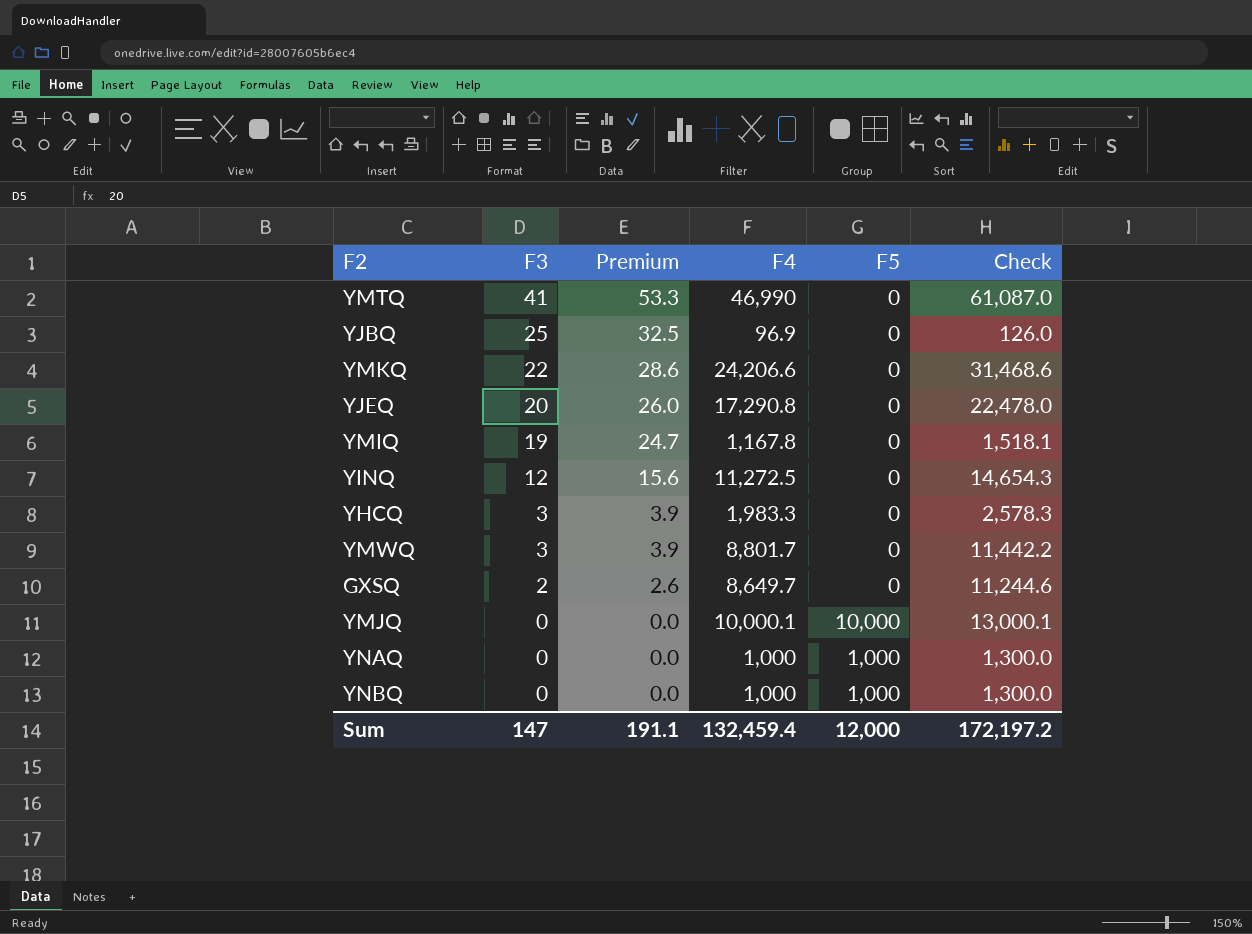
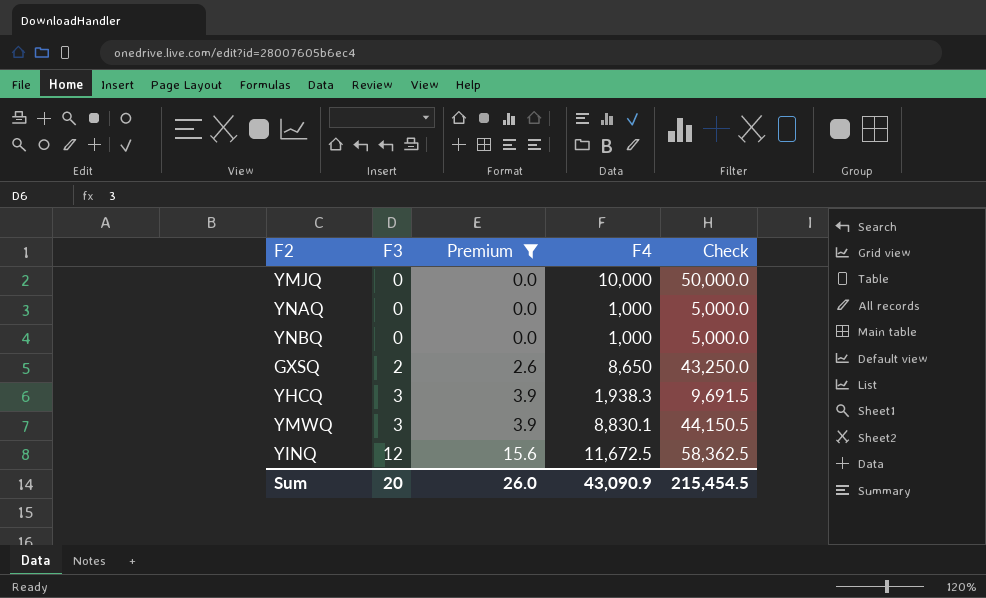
filter: none -> Premium <= 15.6
row order: F3 descending -> F3 ascending
column F5 | position: 5 -> none
column Check | formula: [F4] * 1.3 -> [F4] * 5
YMJQ | F4: 10,000.1 -> 10,000
GXSQ | F4: 8,649.7 -> 8,650
YHCQ | F4: 1,983.3 -> 1,938.3
YMWQ | F4: 8,801.7 -> 8,830.1
YINQ | F4: 11,272.5 -> 11,672.5
Sum | F3: 147 -> 20
Sum | Premium: 191.1 -> 26.0
Sum | F4: 132,459.4 -> 43,090.9
Sum | Check: 172,197.2 -> 215,454.5

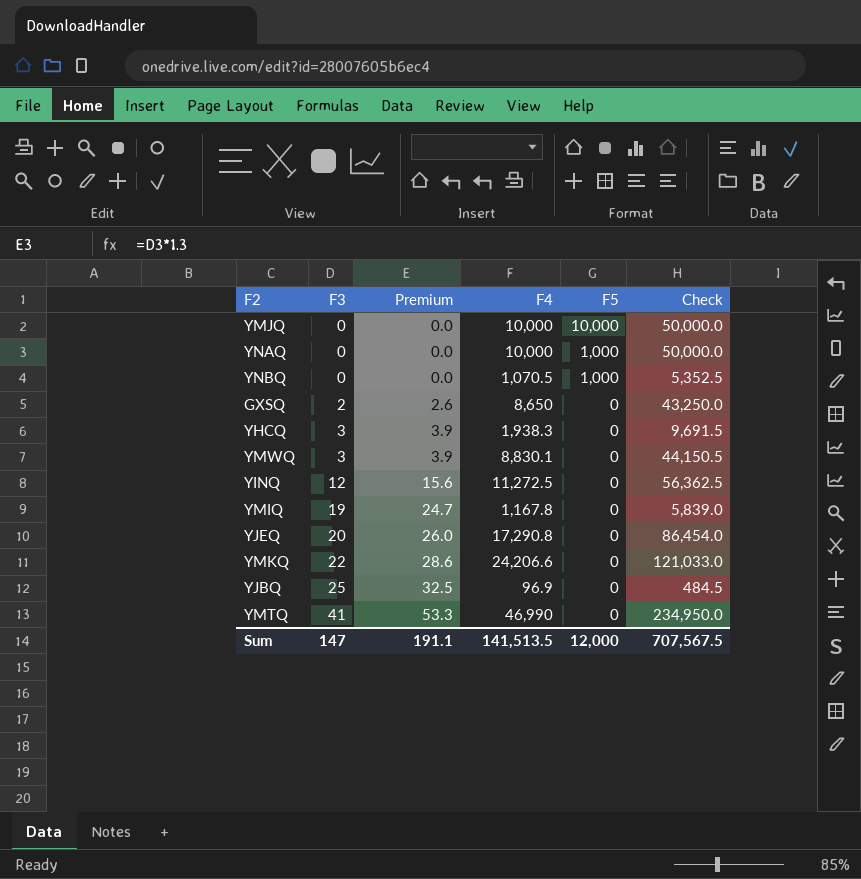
filter: Premium <= 15.6 -> none
column F5 | position: none -> 5
YNAQ | F4: 1,000 -> 10,000
YNAQ | Check: 5,000.0 -> 50,000.0
YNBQ | F4: 1,000 -> 1,070.5
YNBQ | Check: 5,000.0 -> 5,352.5
YINQ | F4: 11,672.5 -> 11,272.5
YINQ | Check: 58,362.5 -> 56,362.5
Sum | F3: 20 -> 147
Sum | Premium: 26.0 -> 191.1
Sum | F4: 43,090.9 -> 141,513.5
Sum | Check: 215,454.5 -> 707,567.5

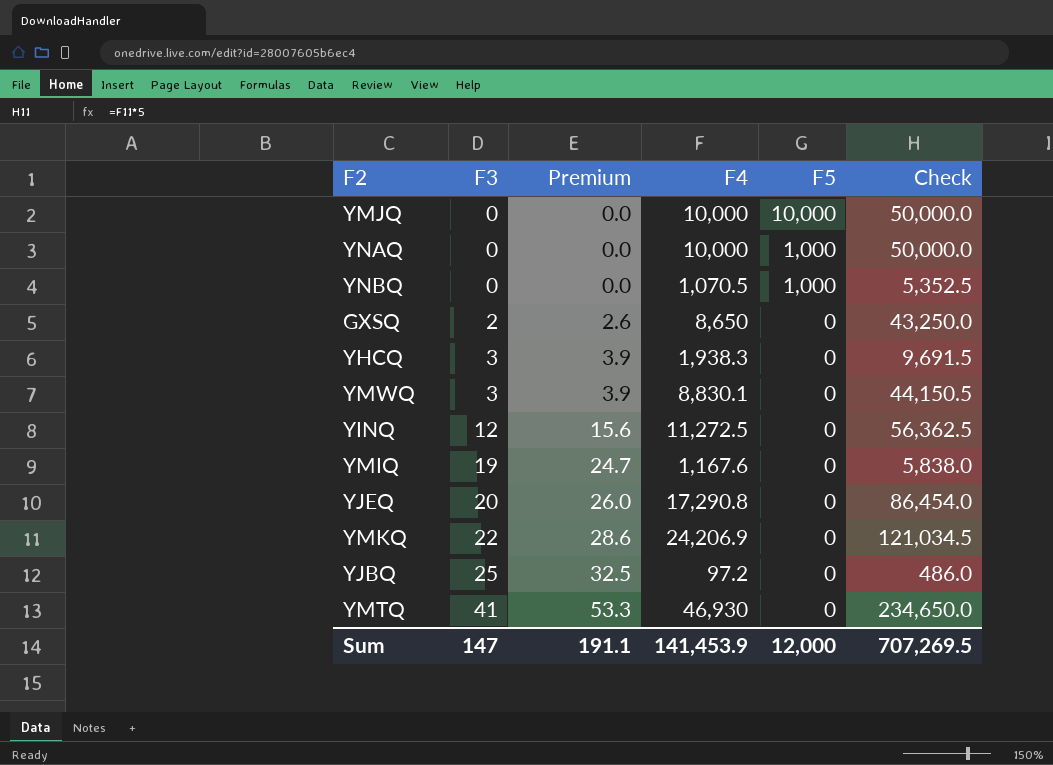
YMIQ | F4: 1,167.8 -> 1,167.6
YMIQ | Check: 5,839.0 -> 5,838.0
YMKQ | F4: 24,206.6 -> 24,206.9
YMKQ | Check: 121,033.0 -> 121,034.5
YJBQ | F4: 96.9 -> 97.2
YJBQ | Check: 484.5 -> 486.0
YMTQ | F4: 46,990 -> 46,930
YMTQ | Check: 234,950.0 -> 234,650.0
Sum | F4: 141,513.5 -> 141,453.9
Sum | Check: 707,567.5 -> 707,269.5

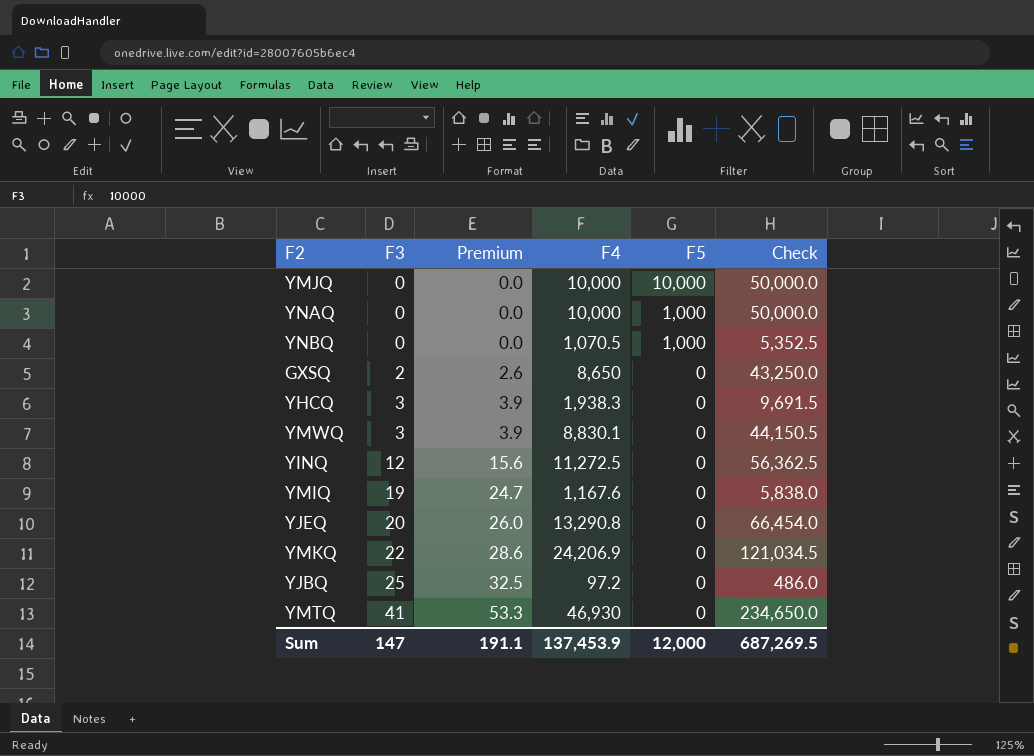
YJEQ | F4: 17,290.8 -> 13,290.8
YJEQ | Check: 86,454.0 -> 66,454.0
Sum | F4: 141,453.9 -> 137,453.9
Sum | Check: 707,269.5 -> 687,269.5

